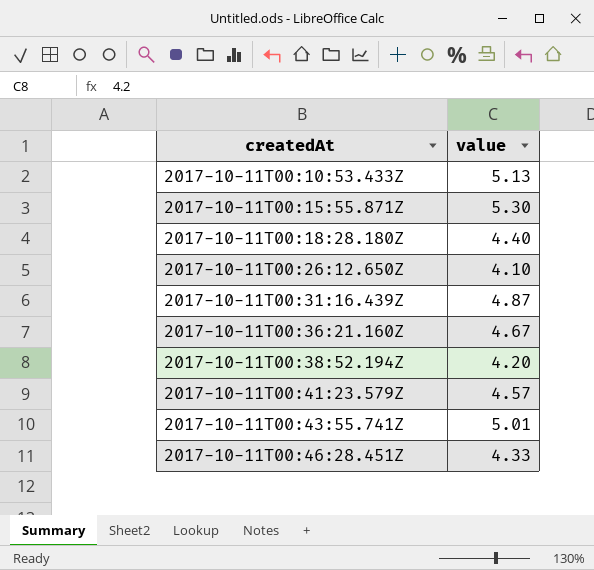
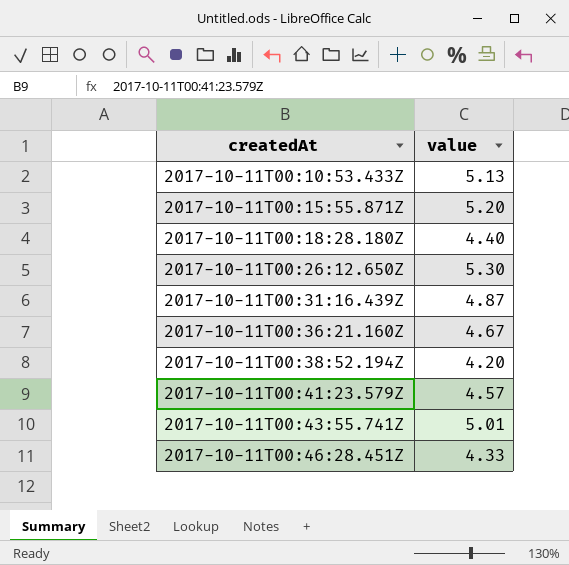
2017-10-11T00:15:55.871Z | value: 5.30 -> 5.20
2017-10-11T00:26:12.650Z | value: 4.10 -> 5.30

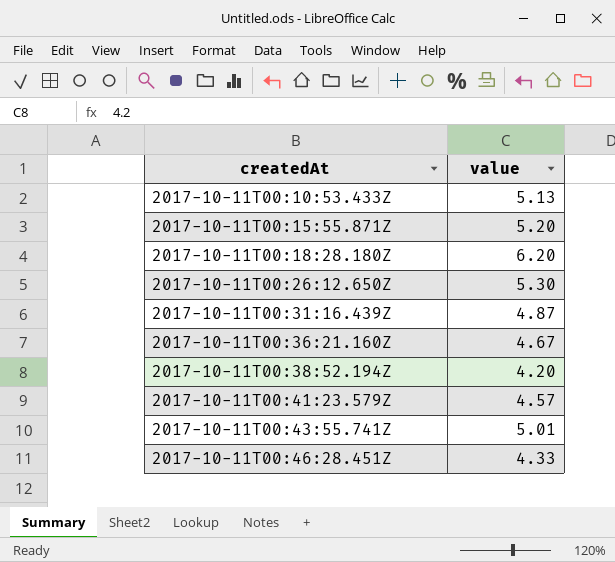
2017-10-11T00:18:28.180Z | value: 4.40 -> 6.20

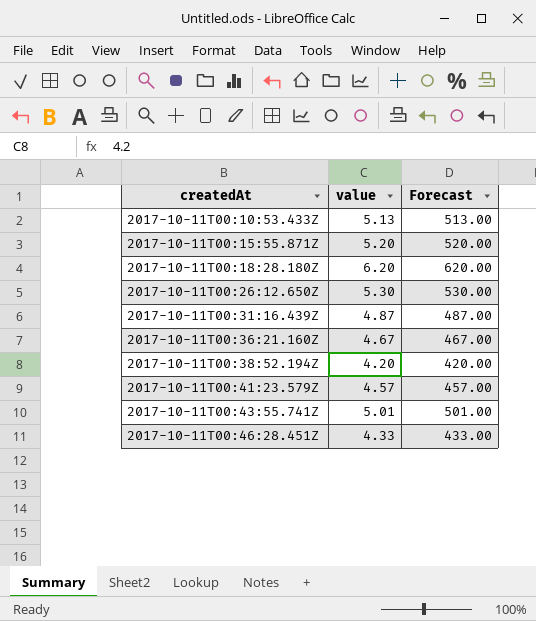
column Forecast | formula: none -> [value] * 100

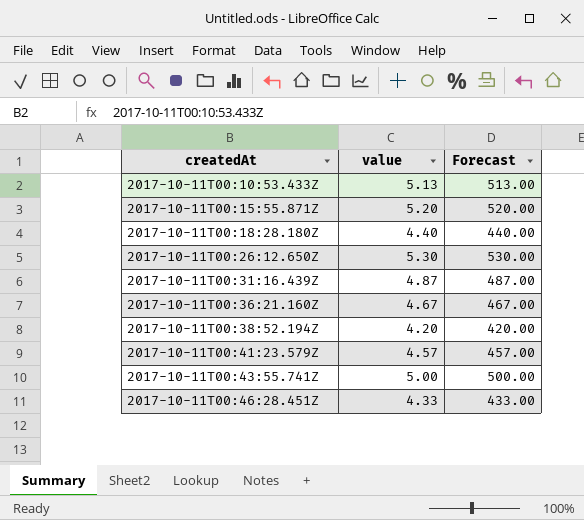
2017-10-11T00:18:28.180Z | value: 6.20 -> 4.40
2017-10-11T00:18:28.180Z | Forecast: 620.00 -> 440.00
2017-10-11T00:43:55.741Z | value: 5.01 -> 5.00
2017-10-11T00:43:55.741Z | Forecast: 501.00 -> 500.00

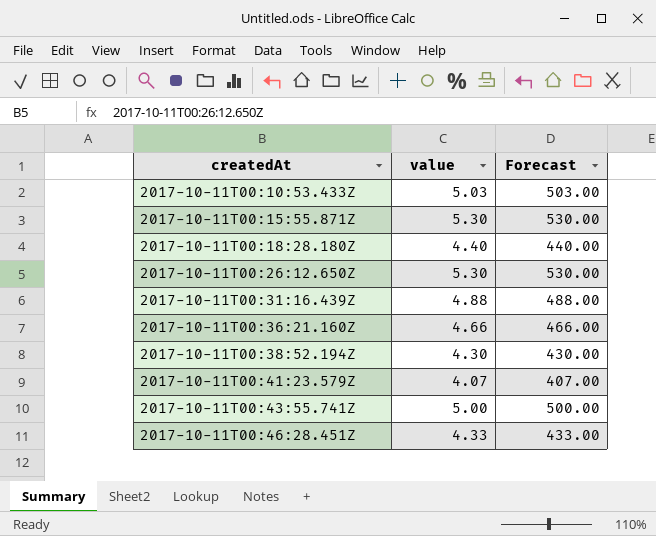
2017-10-11T00:10:53.433Z | value: 5.13 -> 5.03
2017-10-11T00:10:53.433Z | Forecast: 513.00 -> 503.00
2017-10-11T00:15:55.871Z | value: 5.20 -> 5.30
2017-10-11T00:15:55.871Z | Forecast: 520.00 -> 530.00
2017-10-11T00:31:16.439Z | value: 4.87 -> 4.88
2017-10-11T00:31:16.439Z | Forecast: 487.00 -> 488.00
2017-10-11T00:36:21.160Z | value: 4.67 -> 4.66
2017-10-11T00:36:21.160Z | Forecast: 467.00 -> 466.00
2017-10-11T00:38:52.194Z | value: 4.20 -> 4.30
2017-10-11T00:38:52.194Z | Forecast: 420.00 -> 430.00
2017-10-11T00:41:23.579Z | value: 4.57 -> 4.07
2017-10-11T00:41:23.579Z | Forecast: 457.00 -> 407.00

